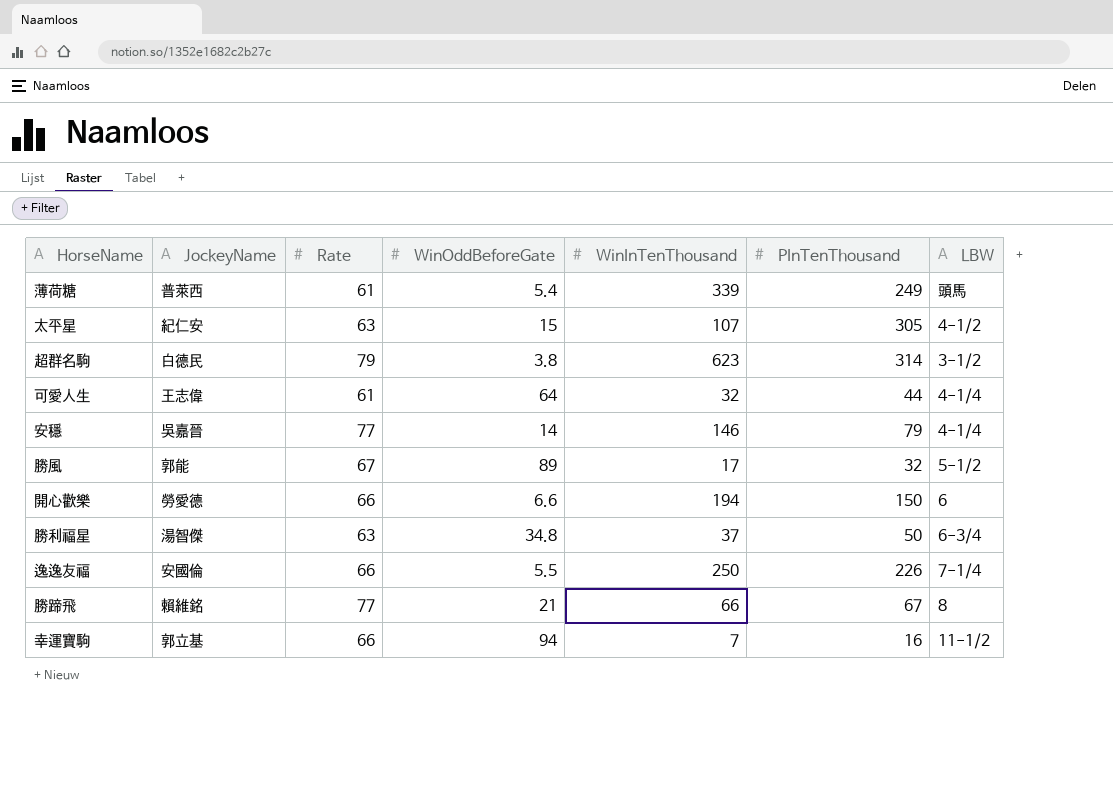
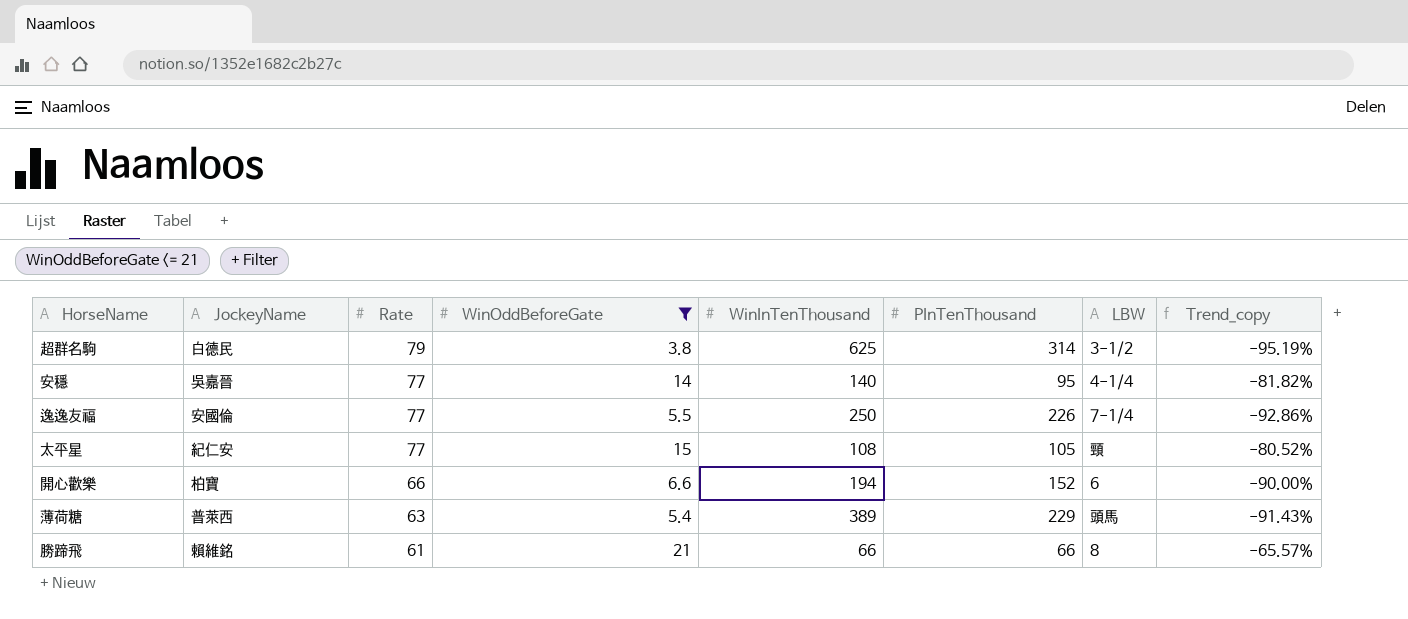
filter: none -> WinOddBeforeGate <= 21
row order: none -> Rate descending
column Trend_copy | formula: none -> ([WinOddBeforeGate] - [Rate]) / [Rate]
超群名駒 | WinInTenThousand: 623 -> 625
安穩 | WinInTenThousand: 146 -> 140
安穩 | PInTenThousand: 79 -> 95
逸逸友福 | Rate: 66 -> 77
太平星 | Rate: 63 -> 77
太平星 | WinInTenThousand: 107 -> 108
太平星 | PInTenThousand: 305 -> 105
太平星 | LBW: 4-1/2 -> 頸
開心歡樂 | JockeyName: 勞愛德 -> 柏寶
開心歡樂 | PInTenThousand: 150 -> 152
薄荷糖 | Rate: 61 -> 63
薄荷糖 | WinInTenThousand: 339 -> 389
薄荷糖 | PInTenThousand: 249 -> 229
勝蹄飛 | Rate: 77 -> 61
勝蹄飛 | PInTenThousand: 67 -> 66

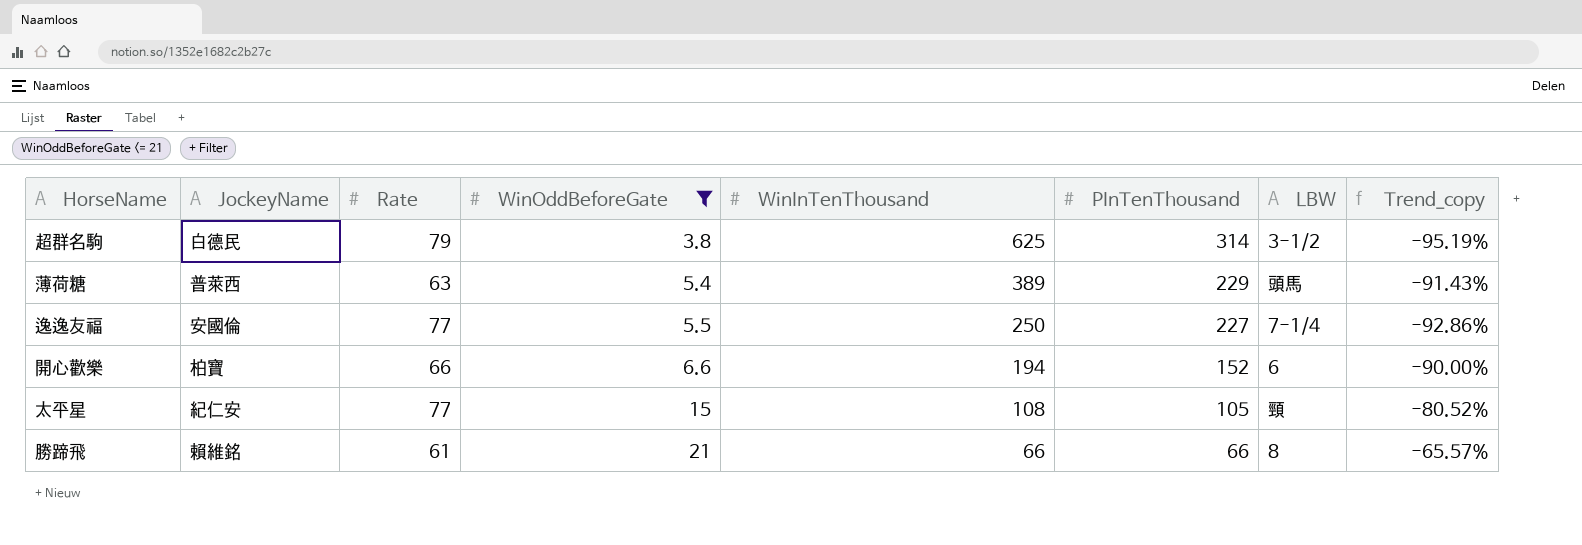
row order: Rate descending -> WinOddBeforeGate ascending
row 安穩: 吳嘉晉 | 77 | 14 | 140 | 95 | 4-1/4 | -81.82% -> none
逸逸友福 | PInTenThousand: 226 -> 227

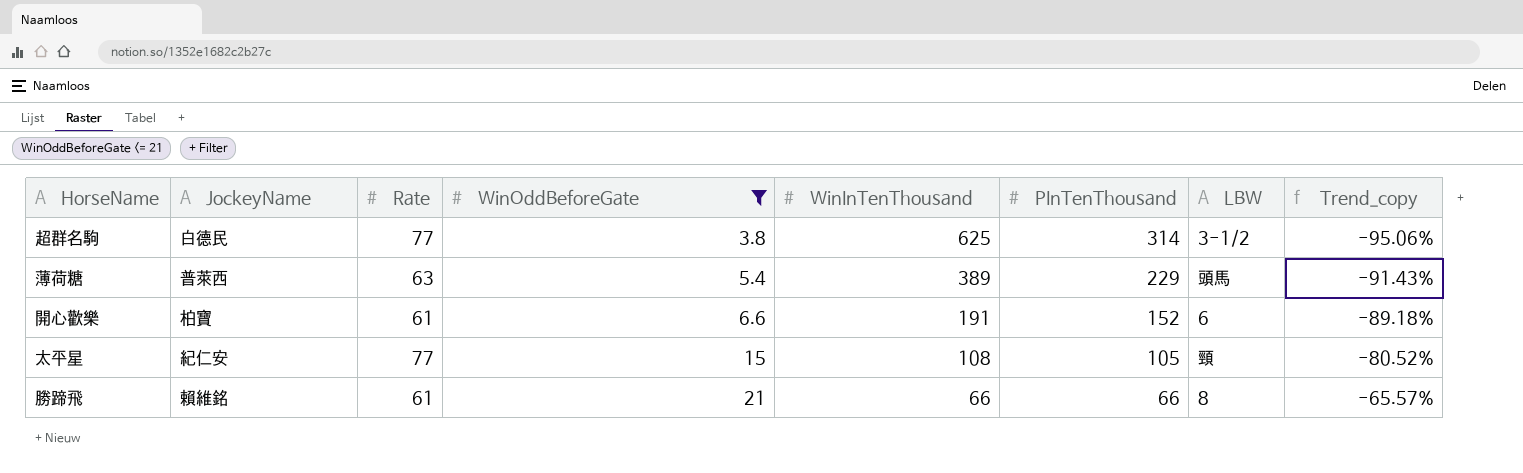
row 逸逸友福: 安國倫 | 77 | 5.5 | 250 | 227 | 7-1/4 | -92.86% -> none
超群名駒 | Rate: 79 -> 77
超群名駒 | Trend_copy: -95.19% -> -95.06%
開心歡樂 | Rate: 66 -> 61
開心歡樂 | WinInTenThousand: 194 -> 191
開心歡樂 | Trend_copy: -90.00% -> -89.18%

